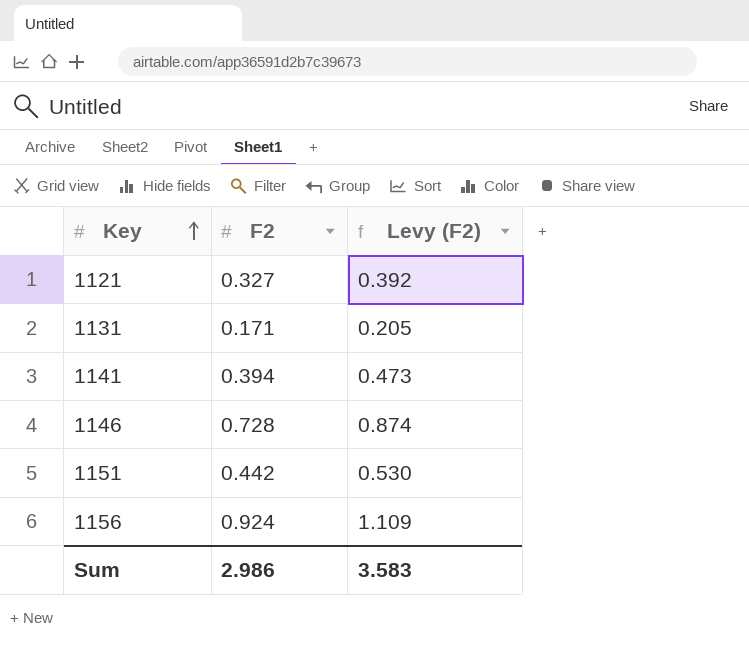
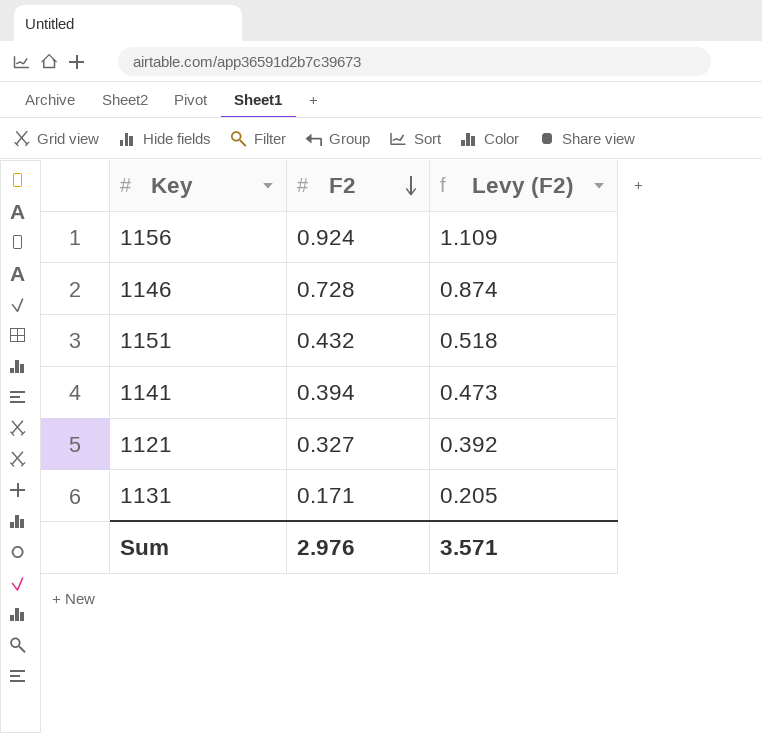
row order: Key ascending -> F2 descending
1151 | F2: 0.442 -> 0.432
1151 | Levy (F2): 0.530 -> 0.518
Sum | F2: 2.986 -> 2.976
Sum | Levy (F2): 3.583 -> 3.571

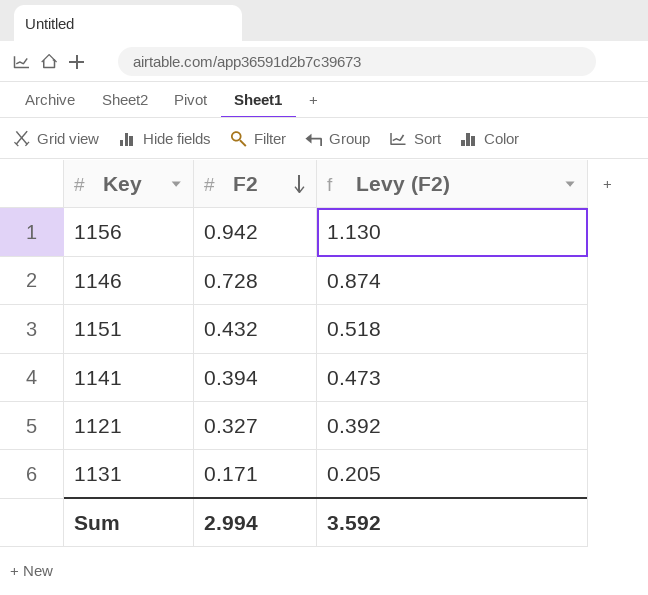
1156 | F2: 0.924 -> 0.942
1156 | Levy (F2): 1.109 -> 1.130
Sum | F2: 2.976 -> 2.994
Sum | Levy (F2): 3.571 -> 3.592

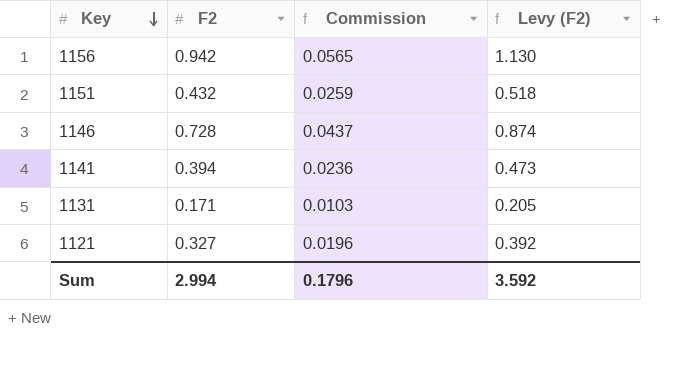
row order: F2 descending -> Key descending
column Commission | formula: none -> [F2] * 0.06

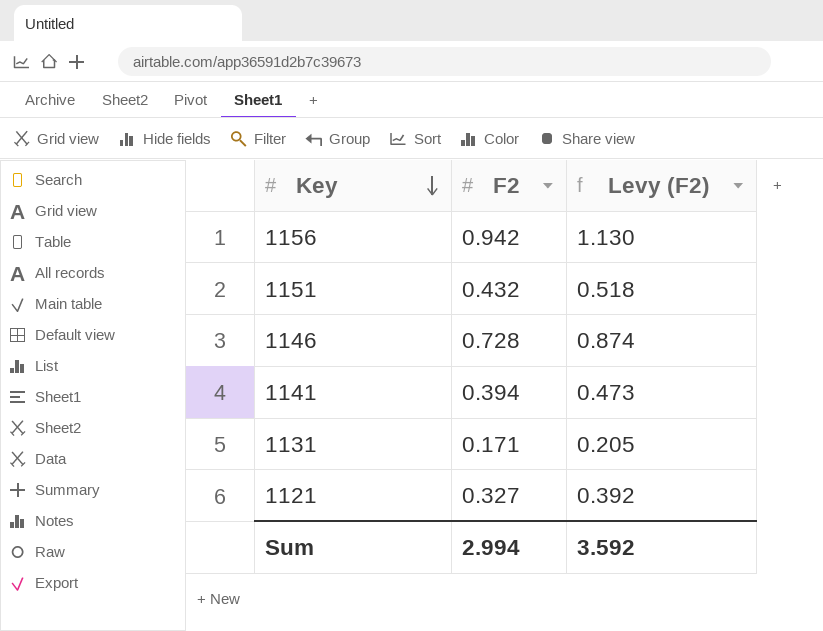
column Commission | formula: [F2] * 0.06 -> none

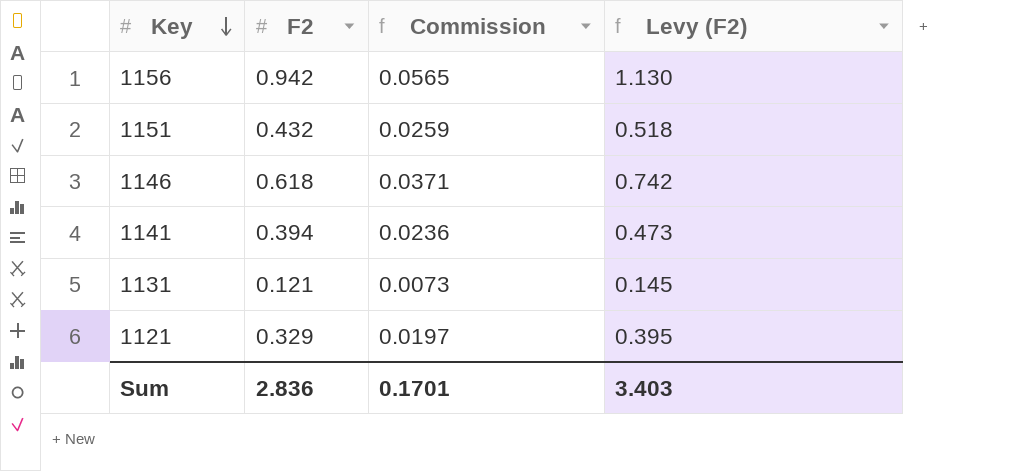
column Commission | formula: none -> [F2] * 0.06
1146 | F2: 0.728 -> 0.618
1146 | Levy (F2): 0.874 -> 0.742
1131 | F2: 0.171 -> 0.121
1131 | Levy (F2): 0.205 -> 0.145
1121 | F2: 0.327 -> 0.329
1121 | Levy (F2): 0.392 -> 0.395
Sum | F2: 2.994 -> 2.836
Sum | Levy (F2): 3.592 -> 3.403

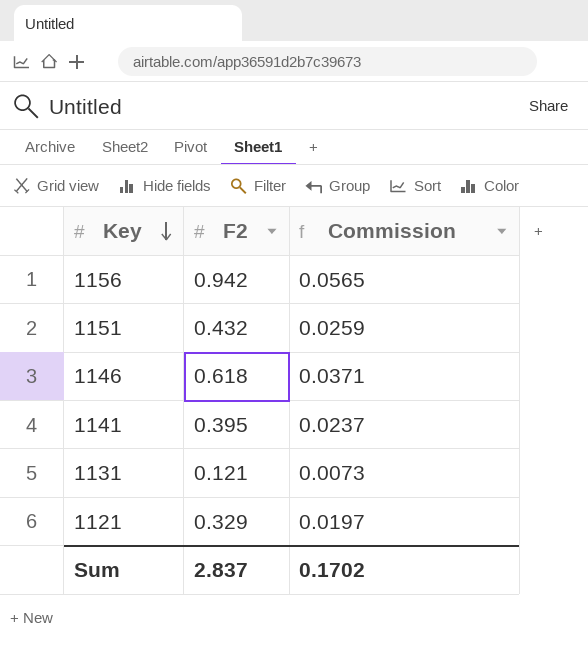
column Levy (F2) | formula: [F2] * 1.2 -> none
1141 | F2: 0.394 -> 0.395
1141 | Commission: 0.0236 -> 0.0237
Sum | F2: 2.836 -> 2.837
Sum | Commission: 0.1701 -> 0.1702

